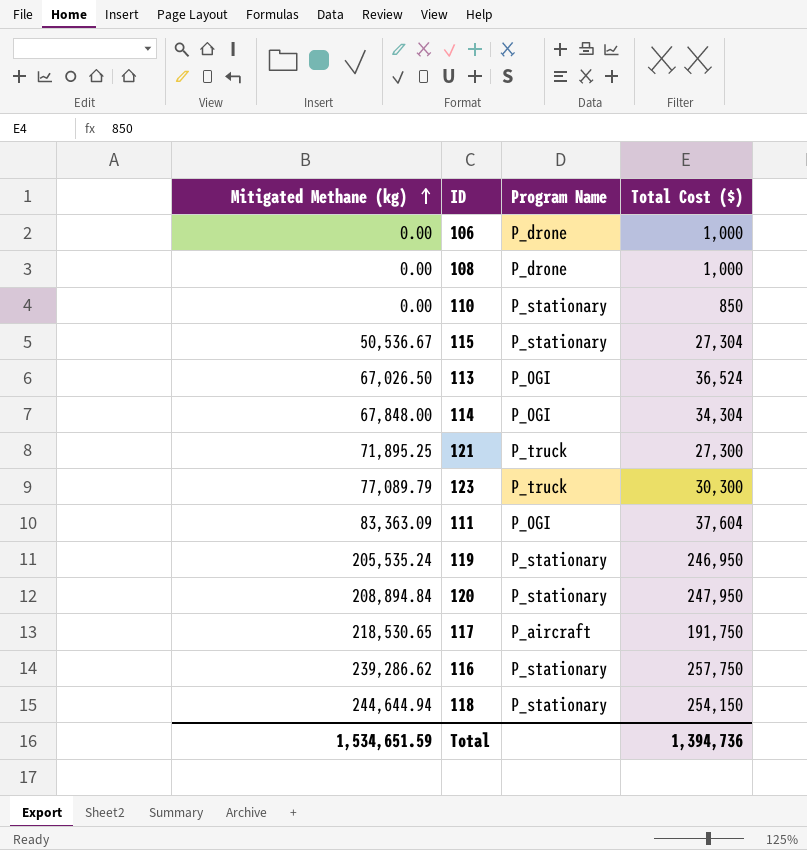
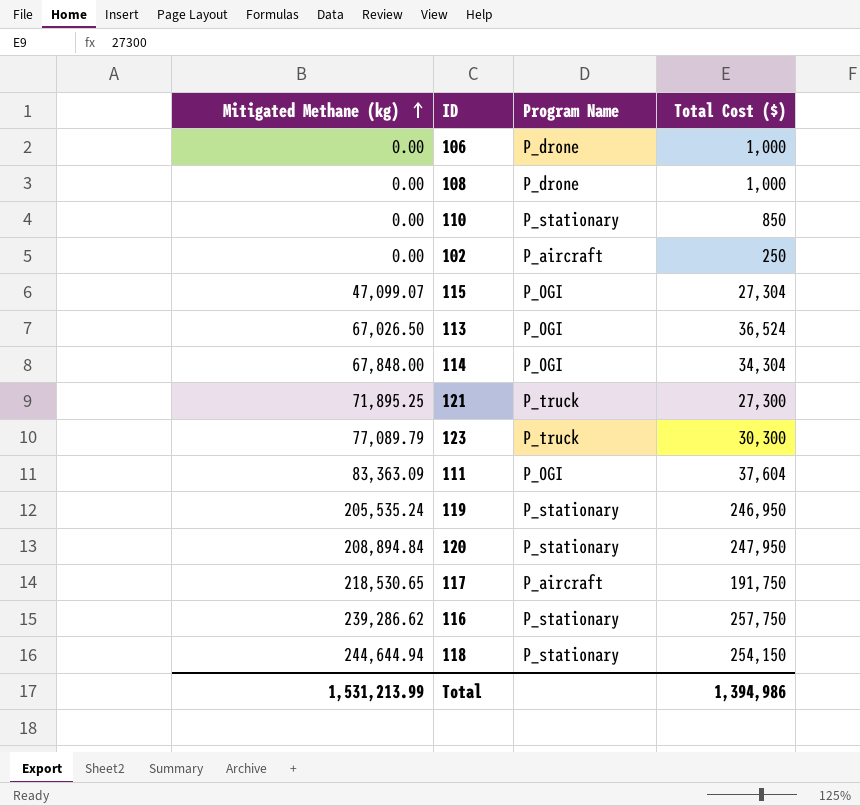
row 102: none -> 0.00 | P_aircraft | 250
115 | Mitigated Methane (kg): 50,536.67 -> 47,099.07
115 | Program Name: P_stationary -> P_OGI
Total | Mitigated Methane (kg): 1,534,651.59 -> 1,531,213.99
Total | Total Cost ($): 1,394,736 -> 1,394,986

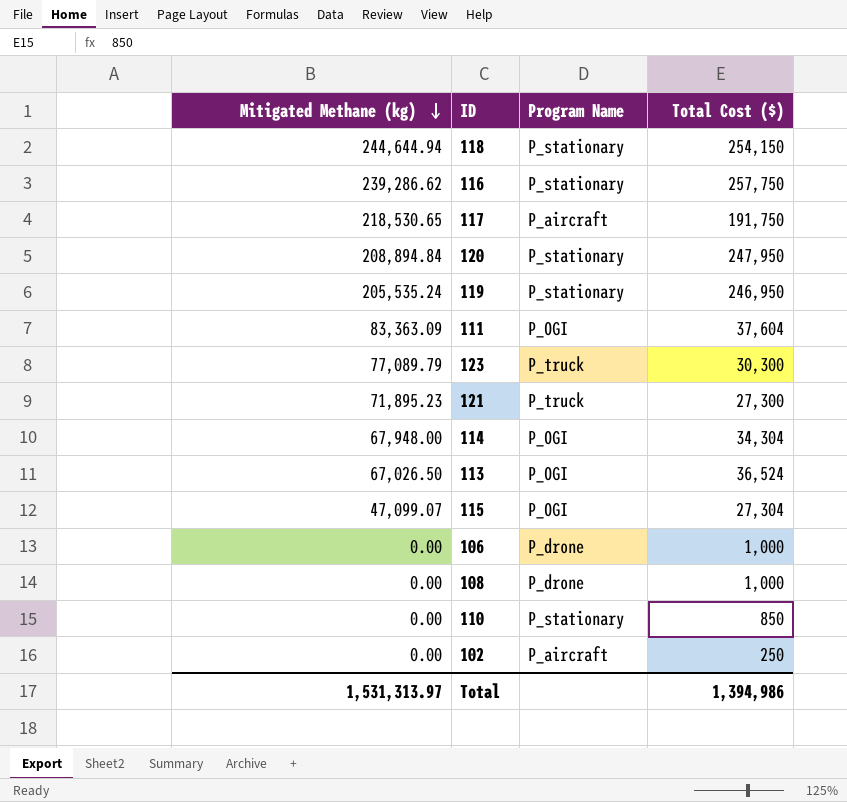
row order: Mitigated Methane (kg) ascending -> Mitigated Methane (kg) descending
121 | Mitigated Methane (kg): 71,895.25 -> 71,895.23
114 | Mitigated Methane (kg): 67,848.00 -> 67,948.00
Total | Mitigated Methane (kg): 1,531,213.99 -> 1,531,313.97

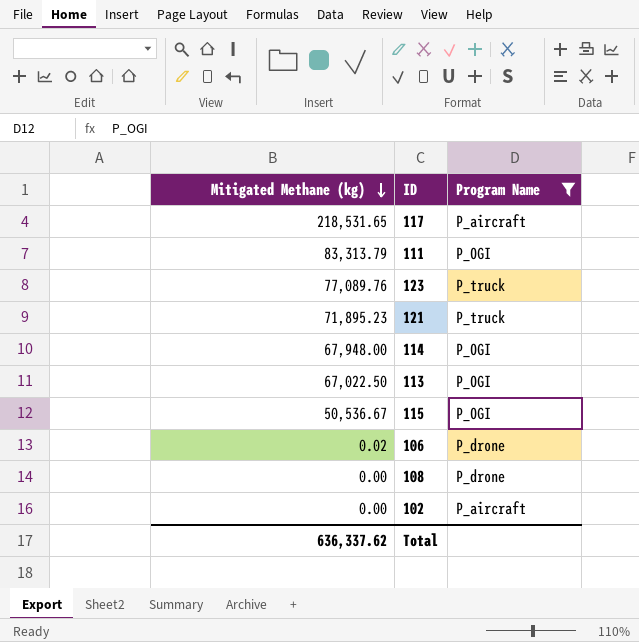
filter: none -> Program Name != P_stationary
column Total Cost ($) | position: 4 -> none
117 | Mitigated Methane (kg): 218,530.65 -> 218,531.65
111 | Mitigated Methane (kg): 83,363.09 -> 83,313.79
123 | Mitigated Methane (kg): 77,089.79 -> 77,089.76
113 | Mitigated Methane (kg): 67,026.50 -> 67,022.50
115 | Mitigated Methane (kg): 47,099.07 -> 50,536.67
106 | Mitigated Methane (kg): 0.00 -> 0.02
Total | Mitigated Methane (kg): 1,531,313.97 -> 636,337.62

